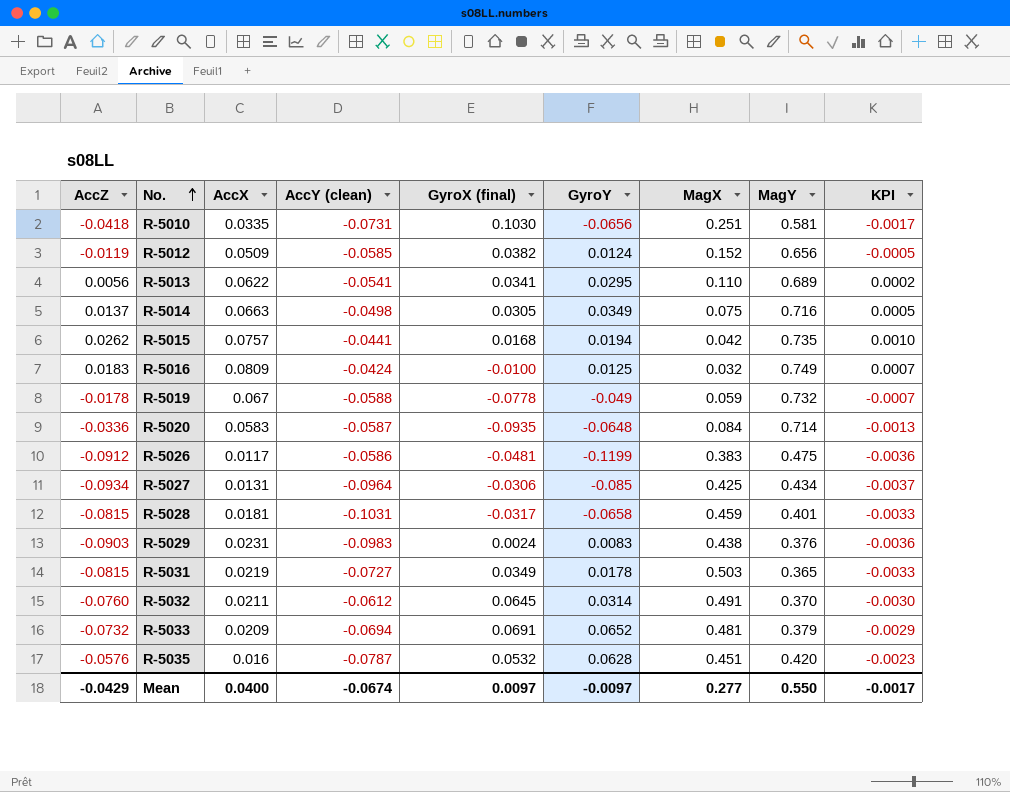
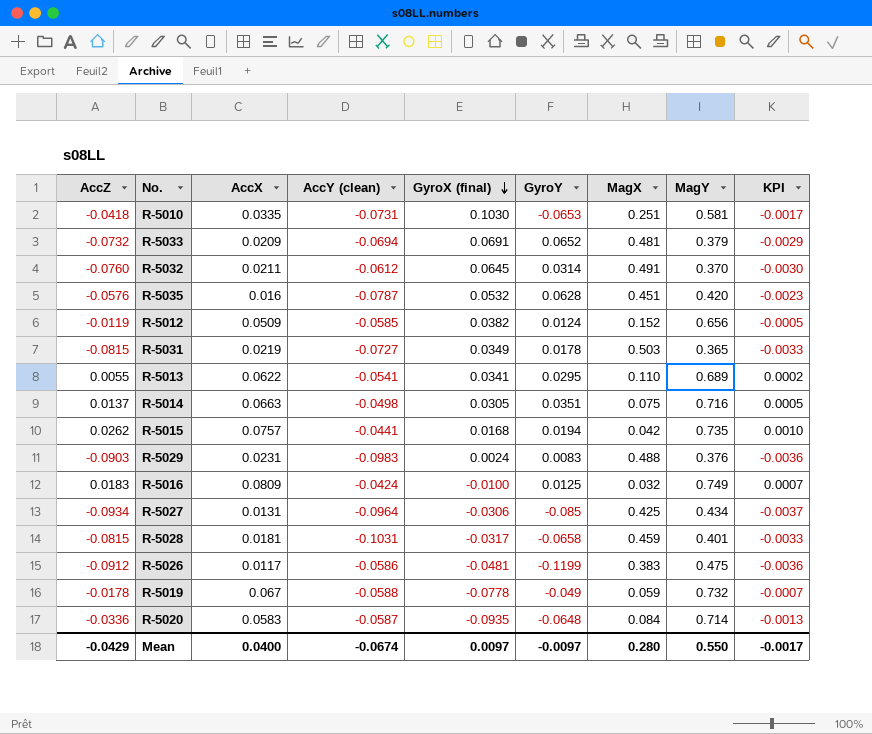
row order: No. ascending -> GyroX (final) descending
R-5010 | GyroY: -0.0656 -> -0.0653
R-5013 | AccZ: 0.0056 -> 0.0055
R-5014 | GyroY: 0.0349 -> 0.0351
R-5029 | MagX: 0.438 -> 0.488
Mean | MagX: 0.277 -> 0.280

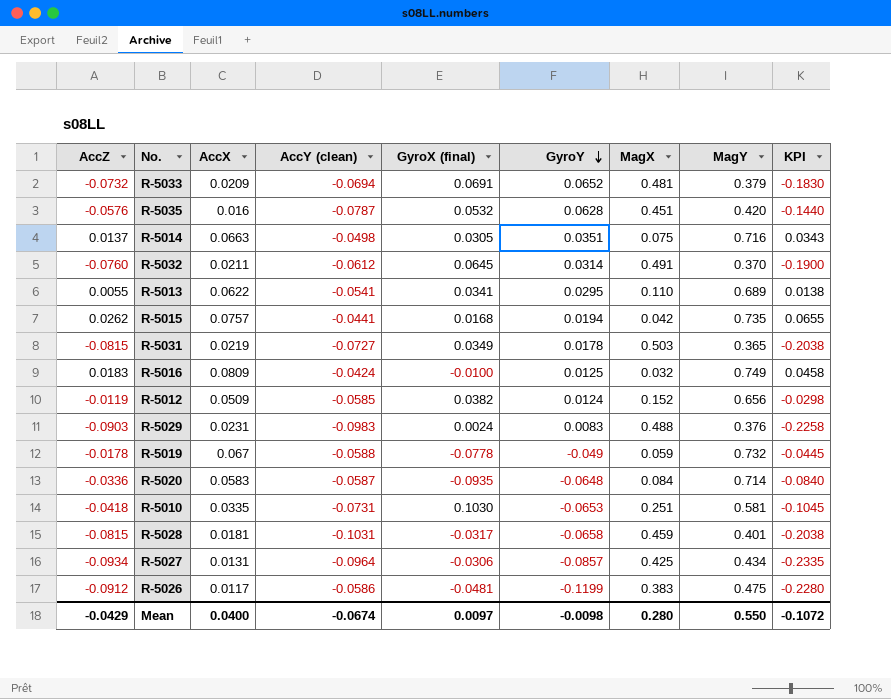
row order: GyroX (final) descending -> GyroY descending
column KPI | formula: [AccZ] * 0.04 -> [AccZ] * 2.5
R-5027 | GyroY: -0.085 -> -0.0857
Mean | GyroY: -0.0097 -> -0.0098
Mean | KPI: -0.0017 -> -0.1072

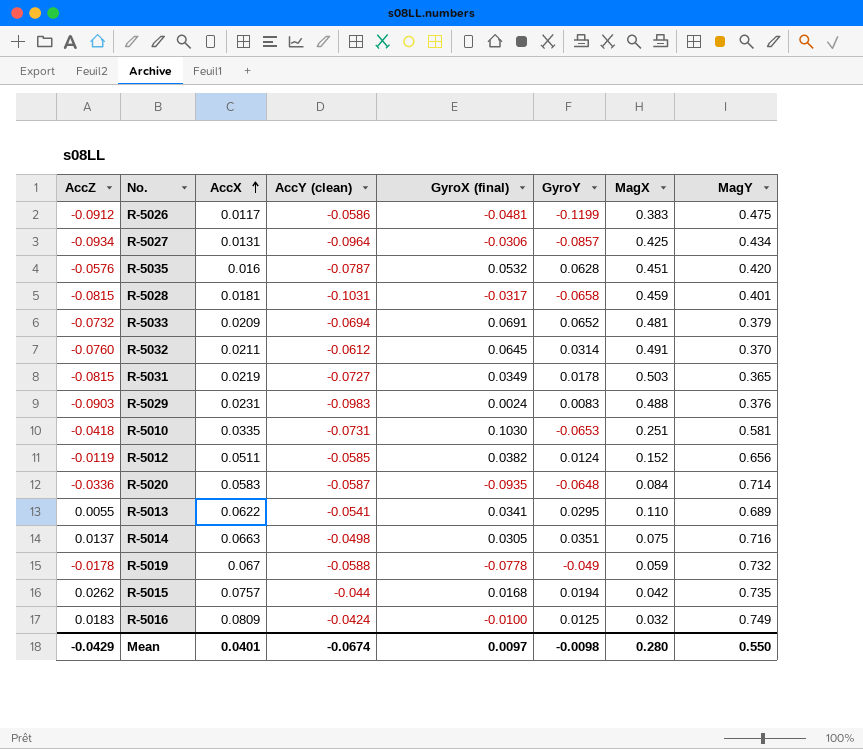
row order: GyroY descending -> AccX ascending
column KPI | formula: [AccZ] * 2.5 -> none
R-5012 | AccX: 0.0509 -> 0.0511
R-5015 | AccY (clean): -0.0441 -> -0.044
Mean | AccX: 0.0400 -> 0.0401

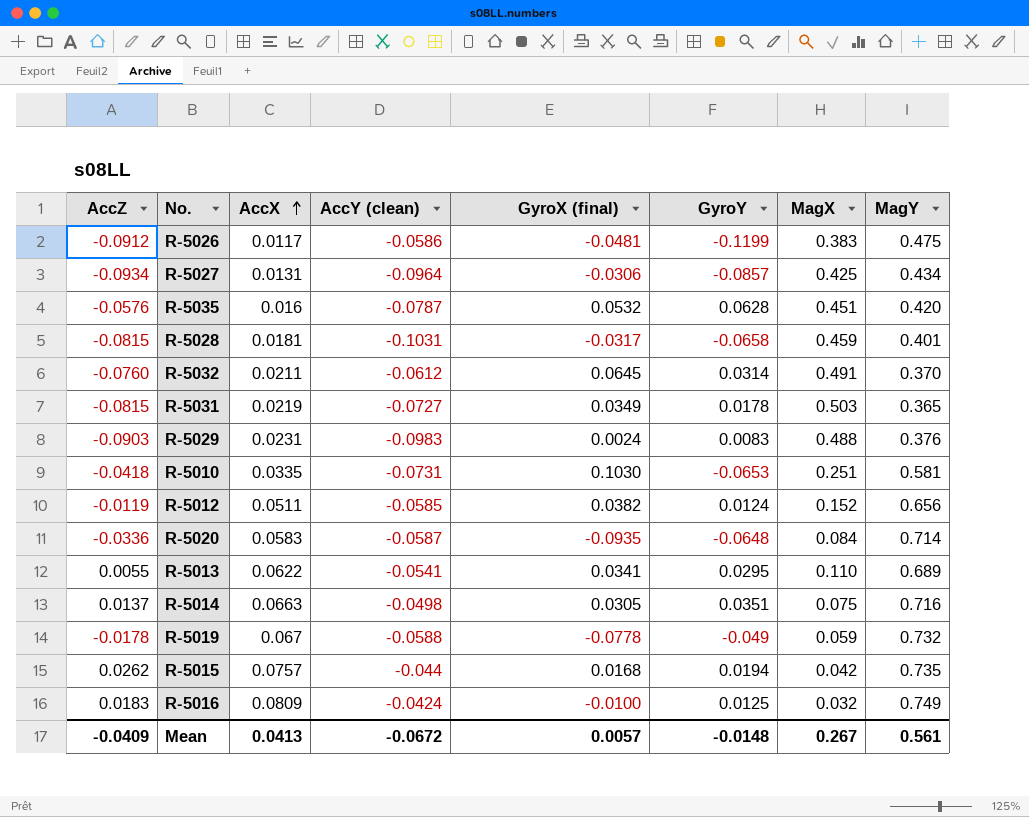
row R-5033: -0.0732 | 0.0209 | -0.0694 | 0.0691 | 0.0652 | 0.481 | 0.379 -> none
Mean | AccZ: -0.0429 -> -0.0409
Mean | AccX: 0.0401 -> 0.0413
Mean | AccY (clean): -0.0674 -> -0.0672
Mean | GyroX (final): 0.0097 -> 0.0057
Mean | GyroY: -0.0098 -> -0.0148
Mean | MagX: 0.280 -> 0.267
Mean | MagY: 0.550 -> 0.561

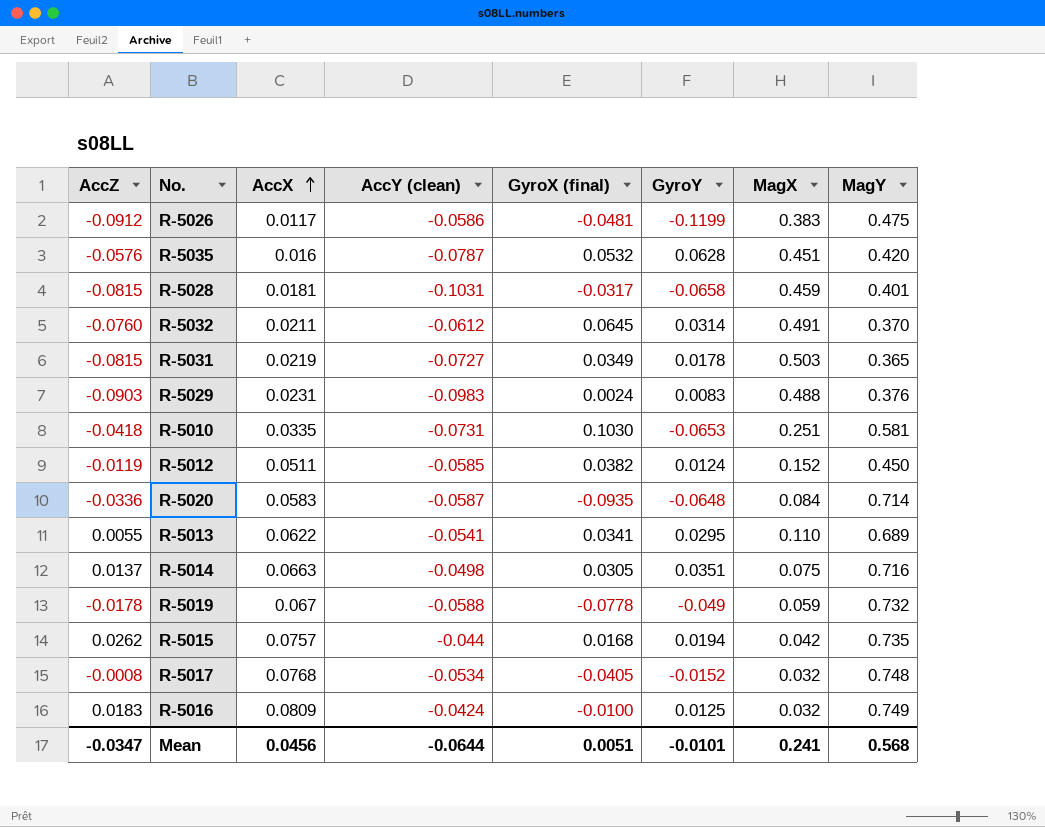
row R-5027: -0.0934 | 0.0131 | -0.0964 | -0.0306 | -0.0857 | 0.425 | 0.434 -> none
R-5012 | MagY: 0.656 -> 0.450
row R-5017: none -> -0.0008 | 0.0768 | -0.0534 | -0.0405 | -0.0152 | 0.032 | 0.748
Mean | AccZ: -0.0409 -> -0.0347
Mean | AccX: 0.0413 -> 0.0456
Mean | AccY (clean): -0.0672 -> -0.0644
Mean | GyroX (final): 0.0057 -> 0.0051
Mean | GyroY: -0.0148 -> -0.0101
Mean | MagX: 0.267 -> 0.241
Mean | MagY: 0.561 -> 0.568

